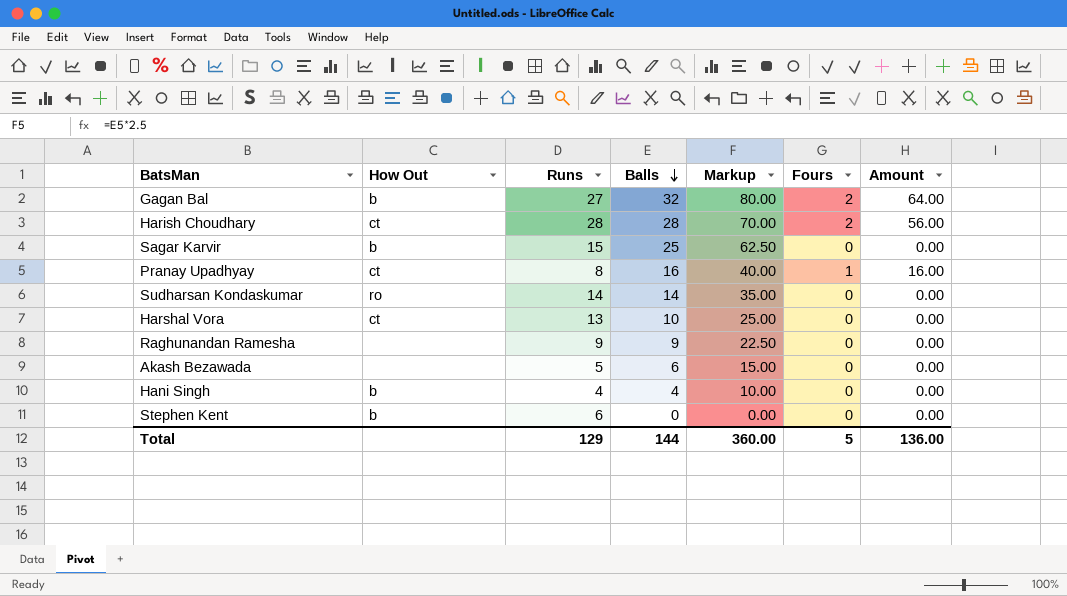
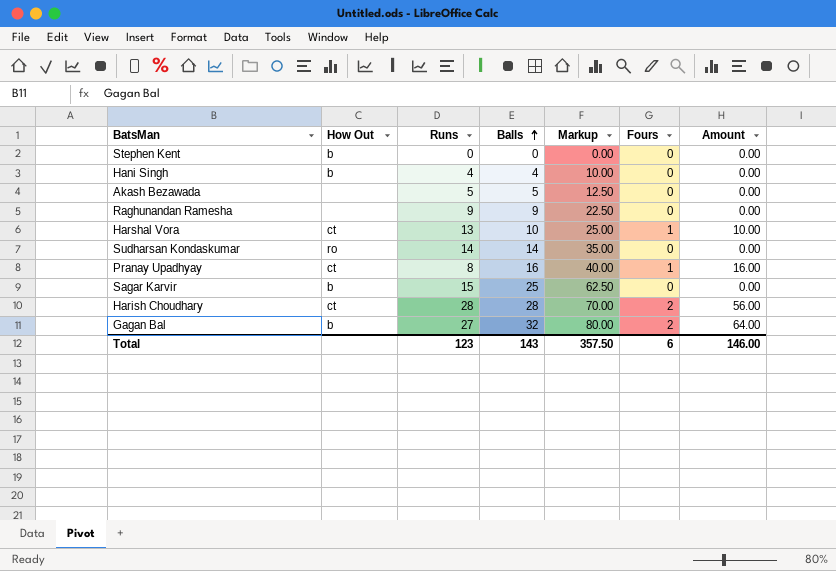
row order: Balls descending -> Balls ascending
Stephen Kent | Runs: 6 -> 0
Akash Bezawada | Balls: 6 -> 5
Akash Bezawada | Markup: 15.00 -> 12.50
Harshal Vora | Fours: 0 -> 1
Harshal Vora | Amount: 0.00 -> 10.00
Total | Runs: 129 -> 123
Total | Balls: 144 -> 143
Total | Markup: 360.00 -> 357.50
Total | Fours: 5 -> 6
Total | Amount: 136.00 -> 146.00

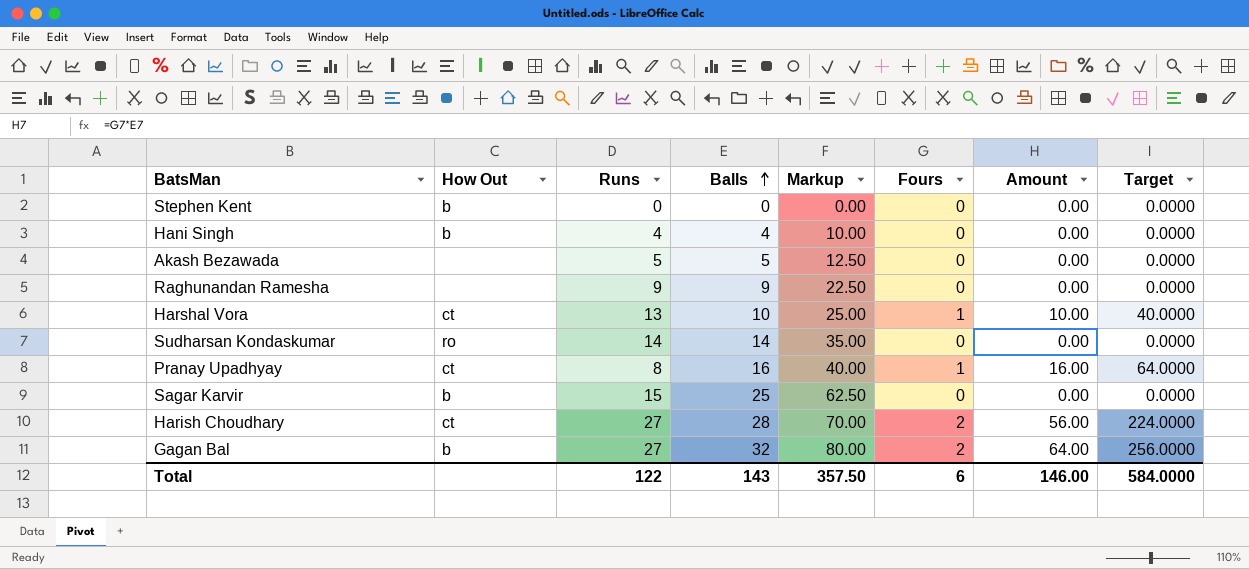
column Target | formula: none -> [Amount] * 4
Harish Choudhary | Runs: 28 -> 27
Total | Runs: 123 -> 122

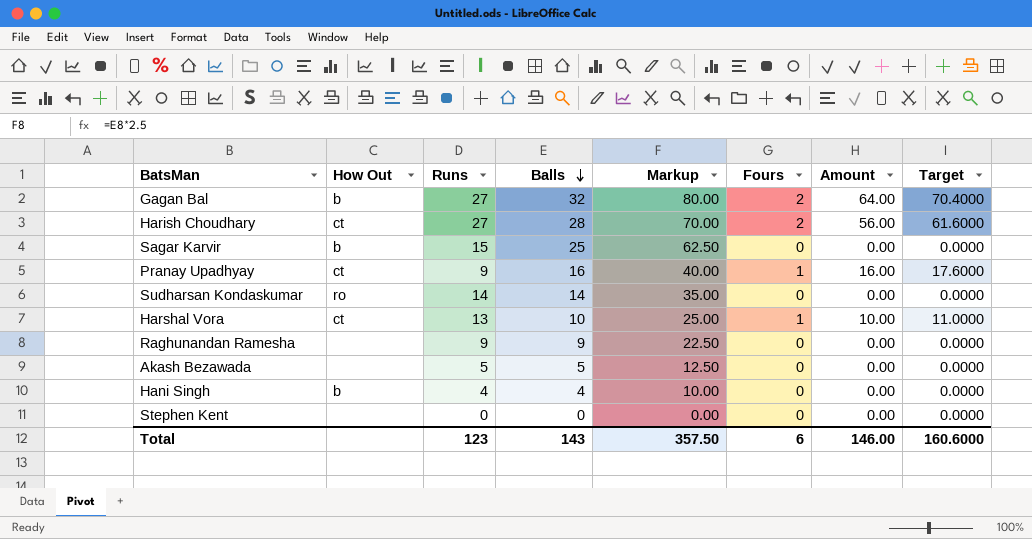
row order: Balls ascending -> Balls descending
column Target | formula: [Amount] * 4 -> [Amount] * 1.1
Pranay Upadhyay | Runs: 8 -> 9
Stephen Kent | How Out: b -> none
Total | Runs: 122 -> 123
Total | Target: 584.0000 -> 160.6000

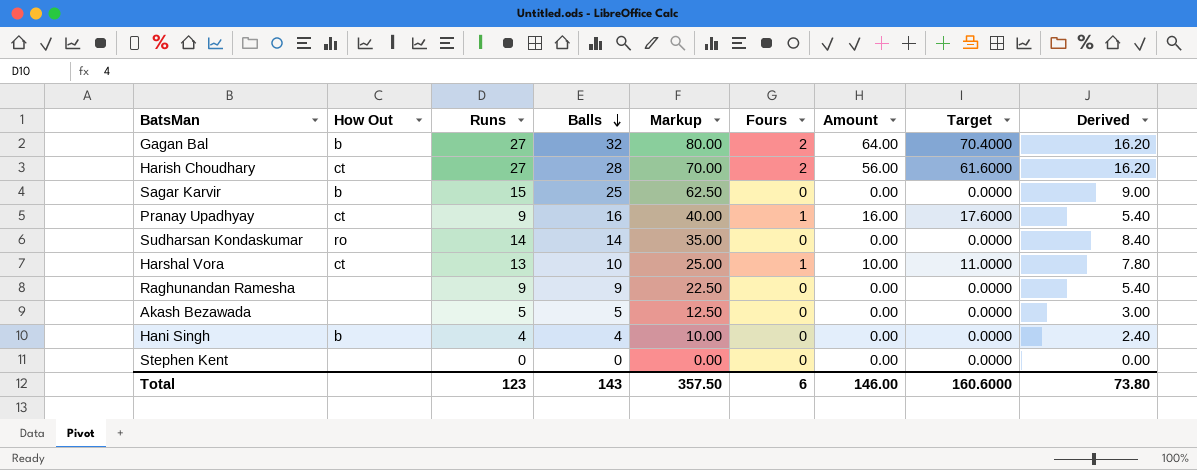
column Derived | formula: none -> [Runs] * 0.6

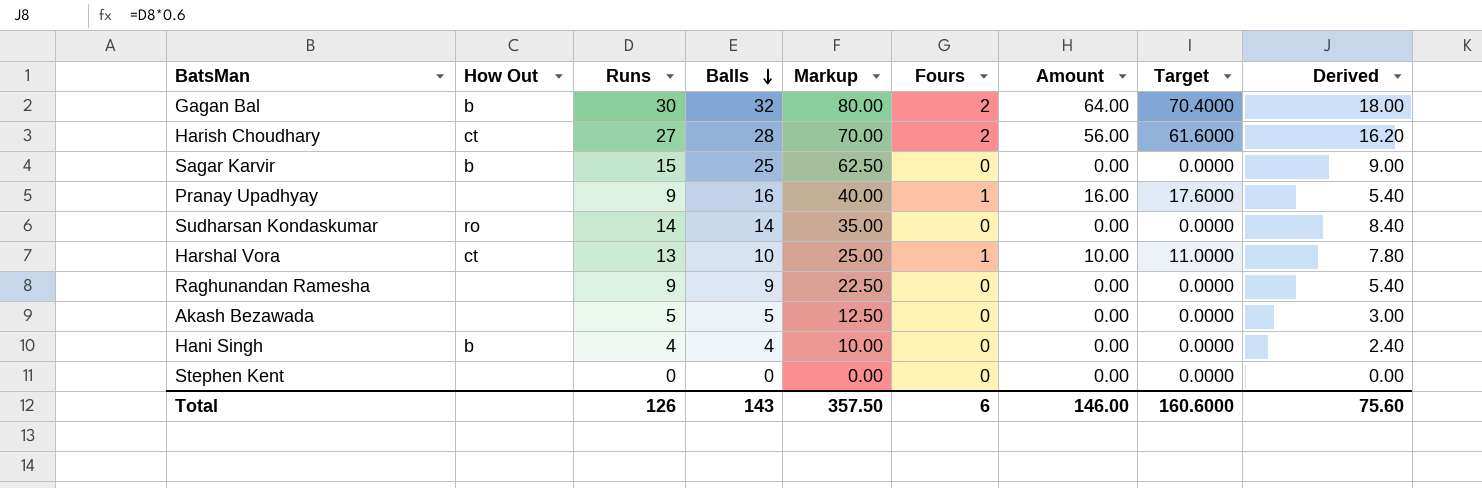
Gagan Bal | Runs: 27 -> 30
Gagan Bal | Derived: 16.20 -> 18.00
Pranay Upadhyay | How Out: ct -> none
Total | Runs: 123 -> 126
Total | Derived: 73.80 -> 75.60

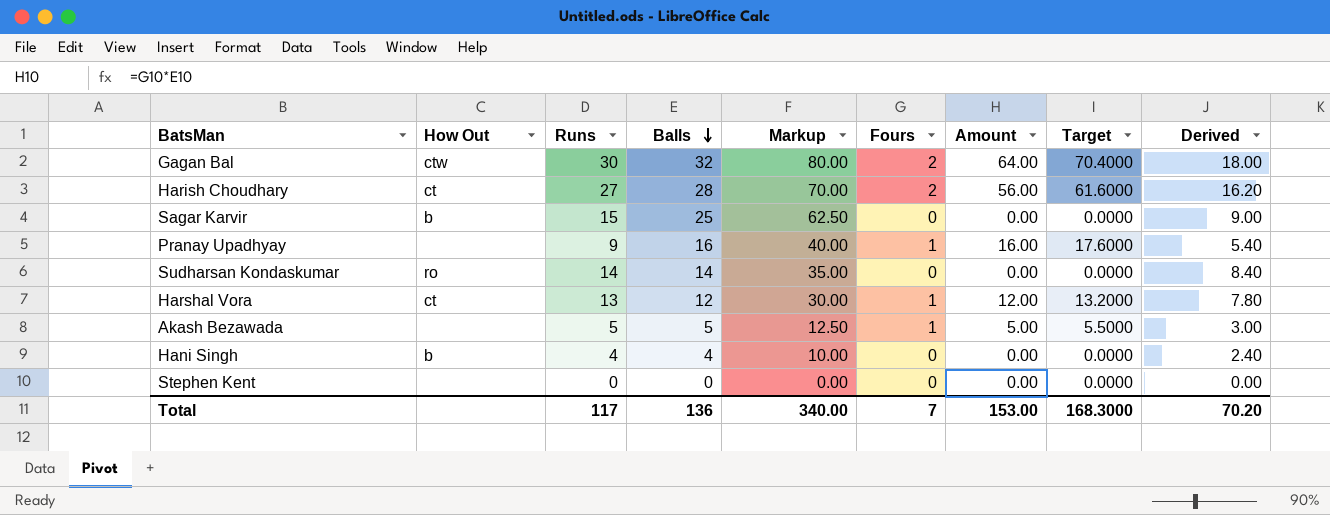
row Raghunandan Ramesha: none | 9 | 9 | 22.50 | 0 | 0.00 | 0.0000 | 5.40 -> none
Gagan Bal | How Out: b -> ctw
Harshal Vora | Balls: 10 -> 12
Harshal Vora | Markup: 25.00 -> 30.00
Harshal Vora | Amount: 10.00 -> 12.00
Harshal Vora | Target: 11.0000 -> 13.2000
Akash Bezawada | Fours: 0 -> 1
Akash Bezawada | Amount: 0.00 -> 5.00
Akash Bezawada | Target: 0.0000 -> 5.5000
Total | Runs: 126 -> 117
Total | Balls: 143 -> 136
Total | Markup: 357.50 -> 340.00
Total | Fours: 6 -> 7
Total | Amount: 146.00 -> 153.00
Total | Target: 160.6000 -> 168.3000
Total | Derived: 75.60 -> 70.20

